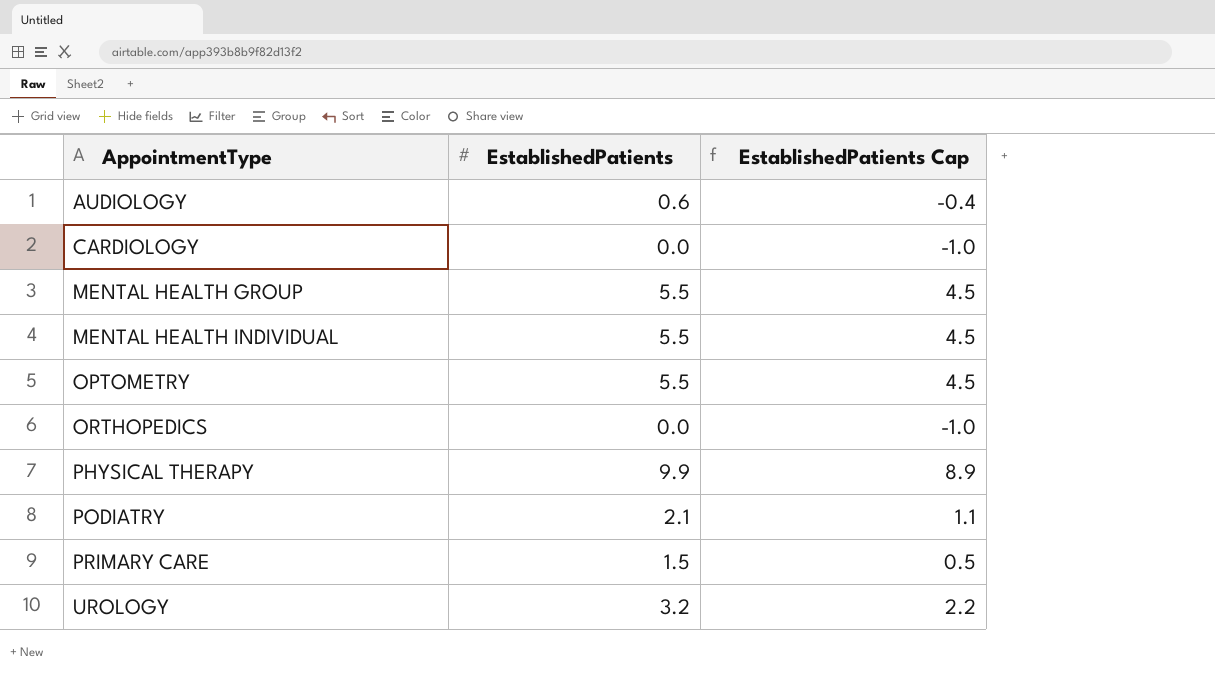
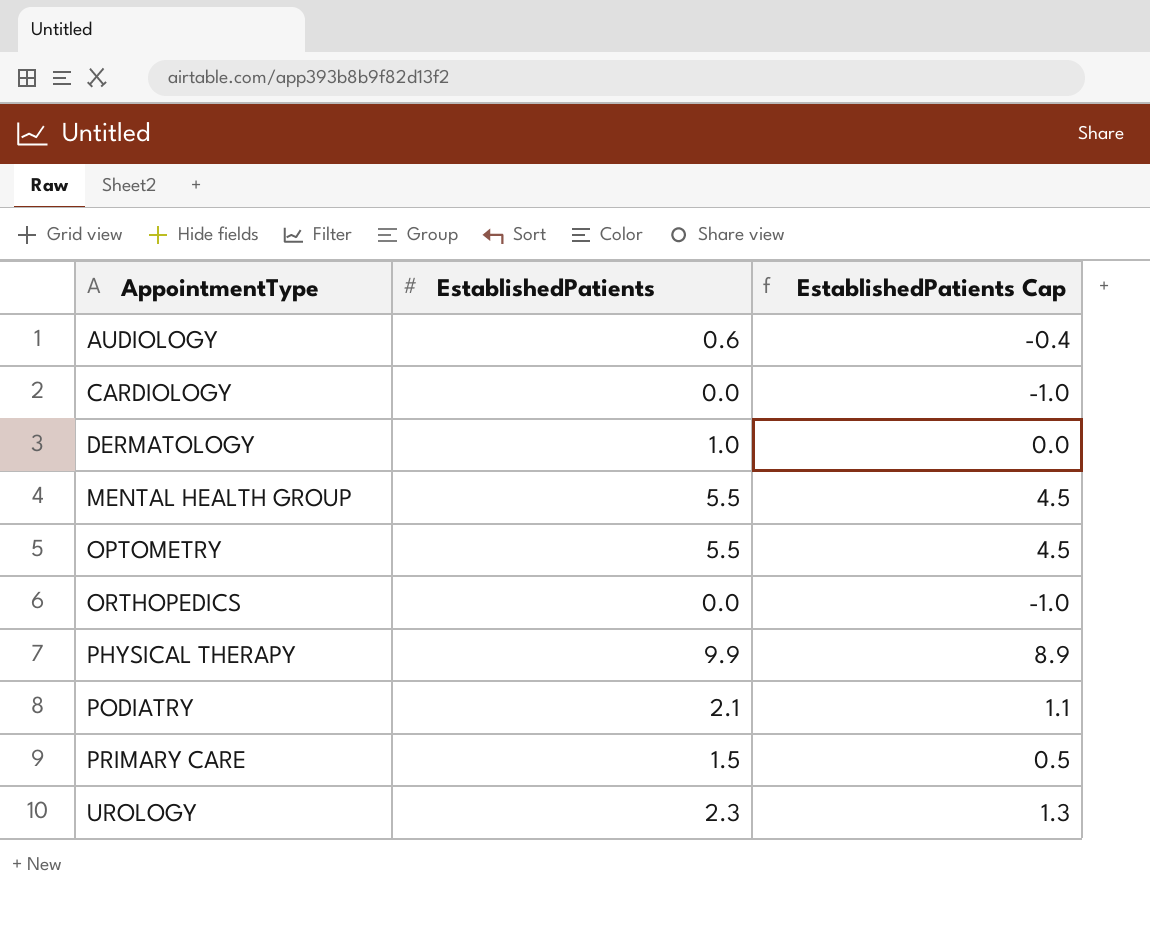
row MENTAL HEALTH INDIVIDUAL: 5.5 | 4.5 -> none
row DERMATOLOGY: none -> 1.0 | 0.0
UROLOGY | EstablishedPatients: 3.2 -> 2.3
UROLOGY | EstablishedPatients Cap: 2.2 -> 1.3

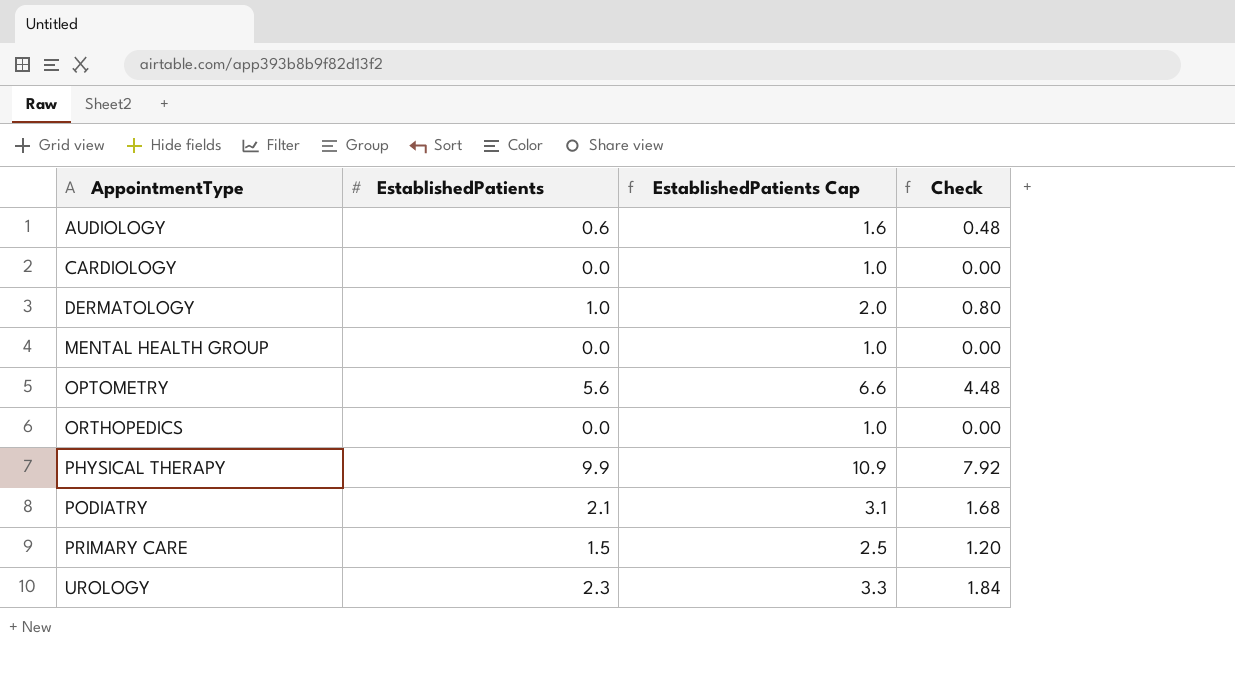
column EstablishedPatients Cap | formula: [EstablishedPatients] - 1 -> [EstablishedPatients] + 1
column Check | formula: none -> [EstablishedPatients] * 0.8
MENTAL HEALTH GROUP | EstablishedPatients: 5.5 -> 0.0
OPTOMETRY | EstablishedPatients: 5.5 -> 5.6

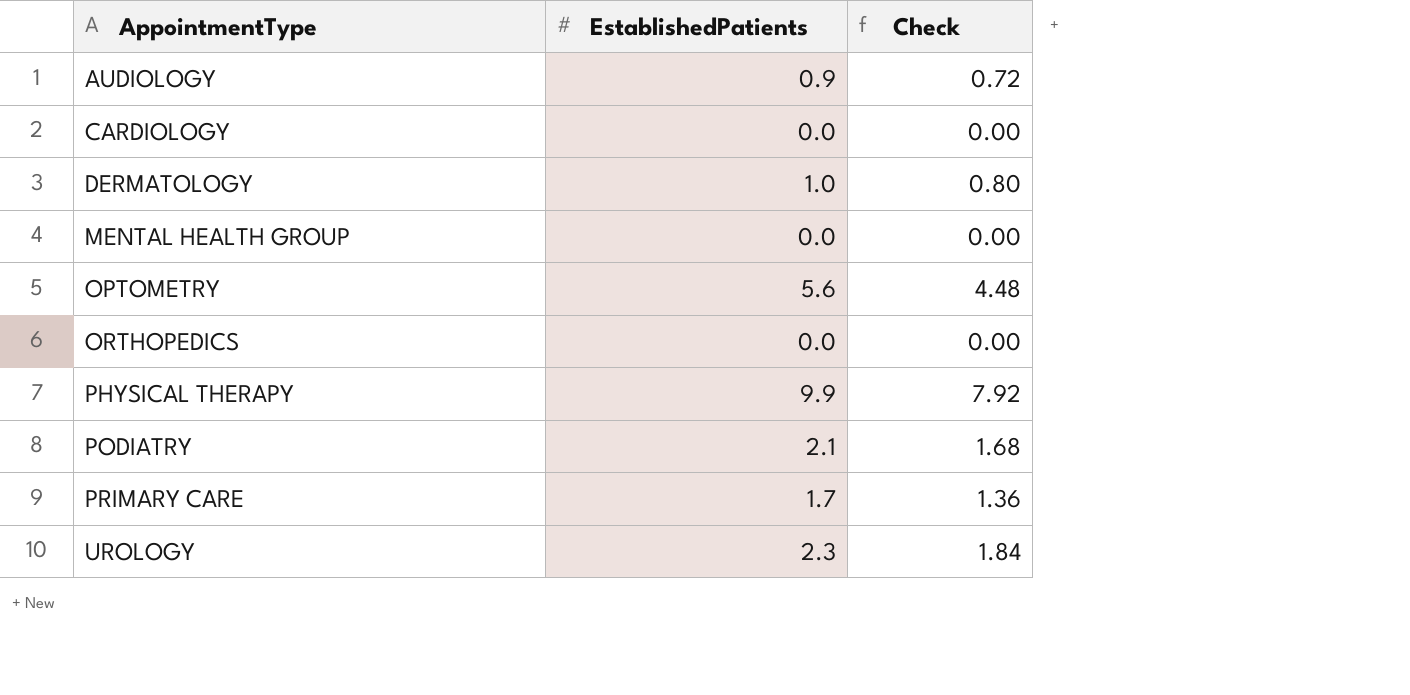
column EstablishedPatients Cap | formula: [EstablishedPatients] + 1 -> none
AUDIOLOGY | EstablishedPatients: 0.6 -> 0.9
AUDIOLOGY | Check: 0.48 -> 0.72
PRIMARY CARE | EstablishedPatients: 1.5 -> 1.7
PRIMARY CARE | Check: 1.20 -> 1.36

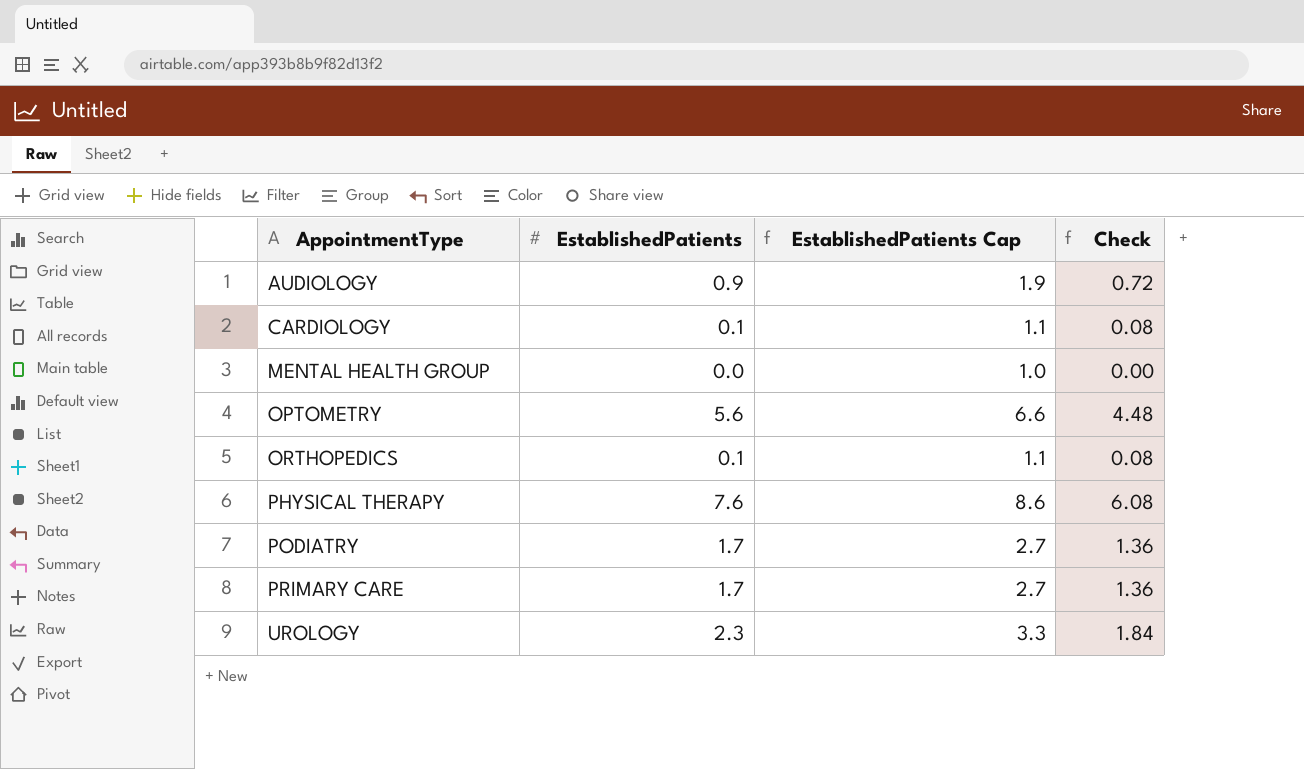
column EstablishedPatients Cap | formula: none -> [EstablishedPatients] + 1
row DERMATOLOGY: 1.0 | 0.80 -> none
CARDIOLOGY | EstablishedPatients: 0.0 -> 0.1
CARDIOLOGY | Check: 0.00 -> 0.08
ORTHOPEDICS | EstablishedPatients: 0.0 -> 0.1
ORTHOPEDICS | Check: 0.00 -> 0.08
PHYSICAL THERAPY | EstablishedPatients: 9.9 -> 7.6
PHYSICAL THERAPY | Check: 7.92 -> 6.08
PODIATRY | EstablishedPatients: 2.1 -> 1.7
PODIATRY | Check: 1.68 -> 1.36

